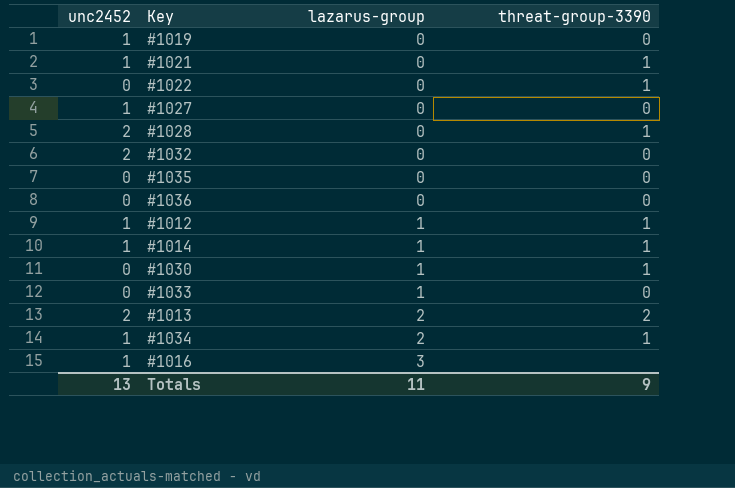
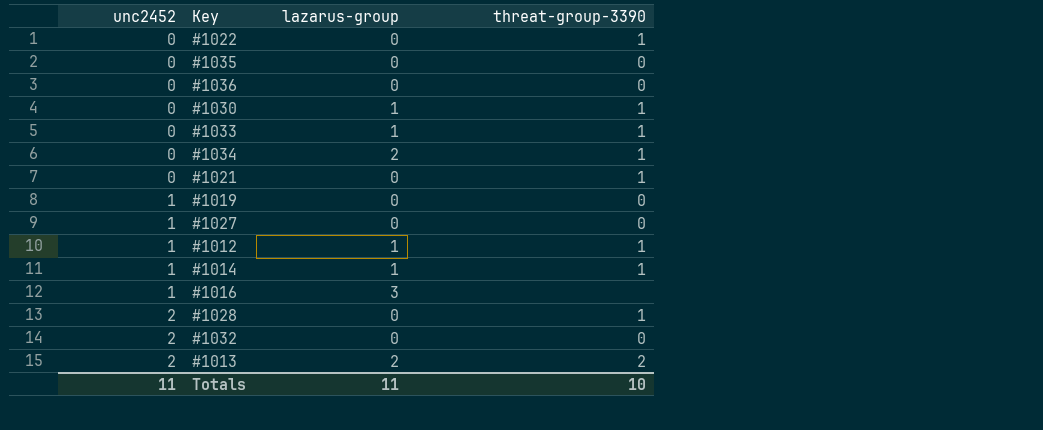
row order: lazarus-group ascending -> unc2452 ascending
#1033 | threat-group-3390: 0 -> 1
#1034 | unc2452: 1 -> 0
#1021 | unc2452: 1 -> 0
Totals | unc2452: 13 -> 11
Totals | threat-group-3390: 9 -> 10

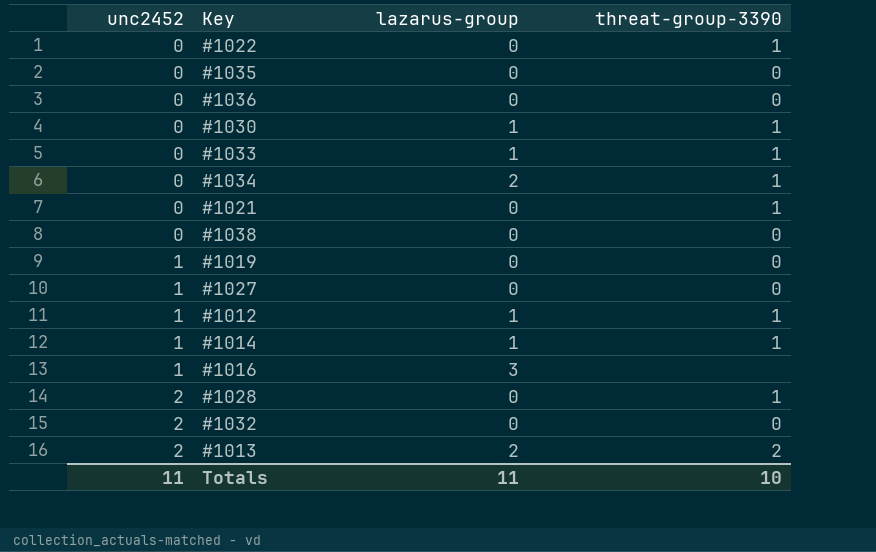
row #1038: none -> 0 | 0 | 0

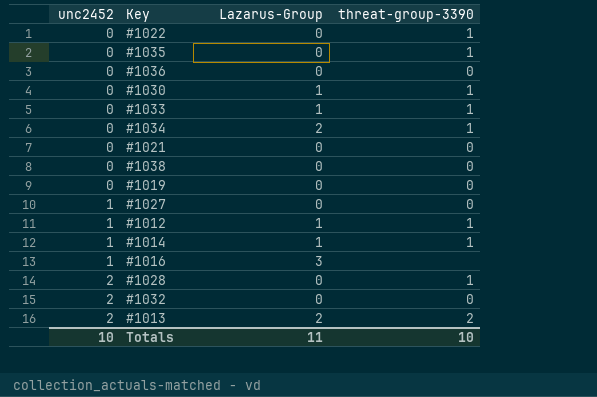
column name: lazarus-group -> Lazarus-Group
#1035 | threat-group-3390: 0 -> 1
#1021 | threat-group-3390: 1 -> 0
#1019 | unc2452: 1 -> 0
Totals | unc2452: 11 -> 10

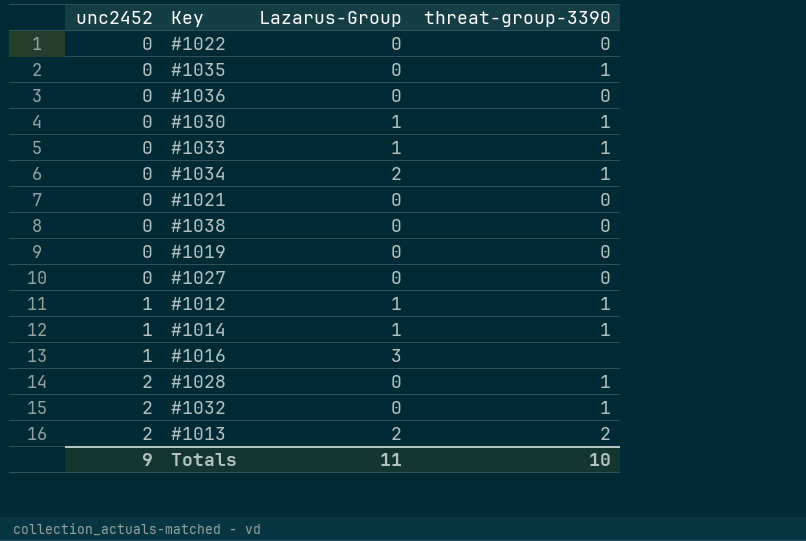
#1022 | threat-group-3390: 1 -> 0
#1027 | unc2452: 1 -> 0
#1032 | threat-group-3390: 0 -> 1
Totals | unc2452: 10 -> 9

